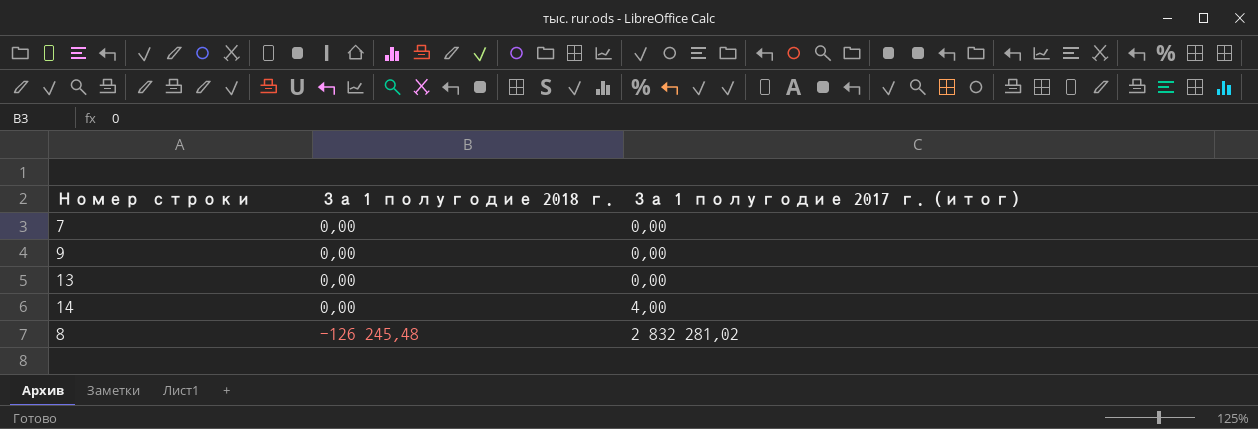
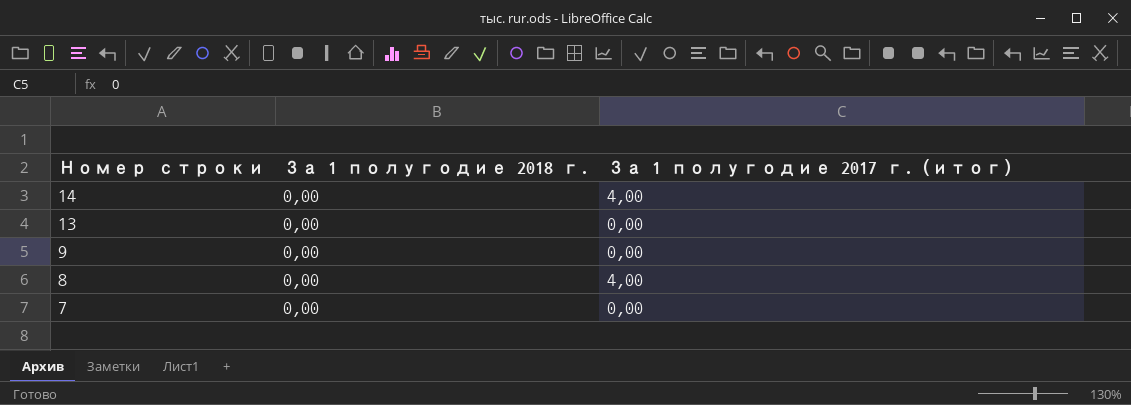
row order: За 1 полугодие 2018 г. descending -> Номер строки descending
8 | За 1 полугодие 2018 г.: -126 245,48 -> 0,00
8 | За 1 полугодие 2017 г. (итог): 2 832 281,02 -> 4,00

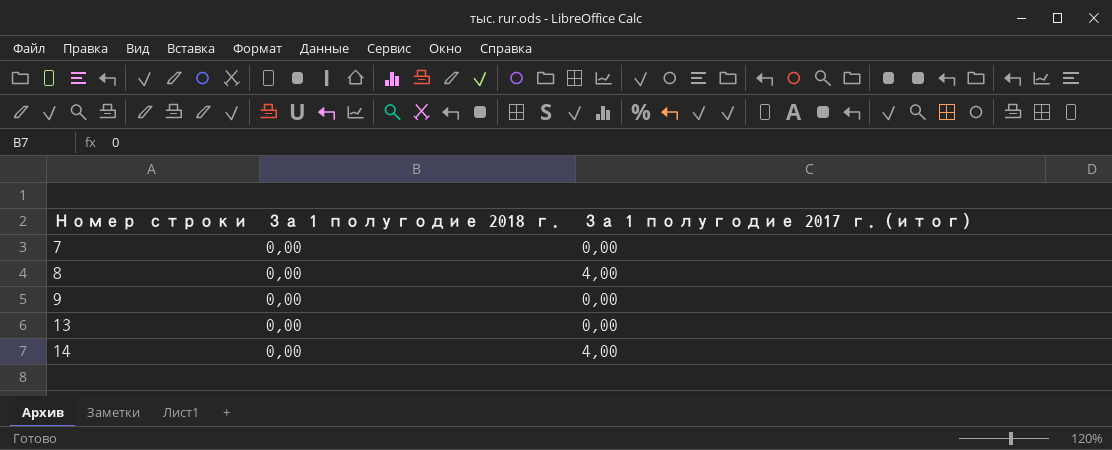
row order: Номер строки descending -> Номер строки ascending

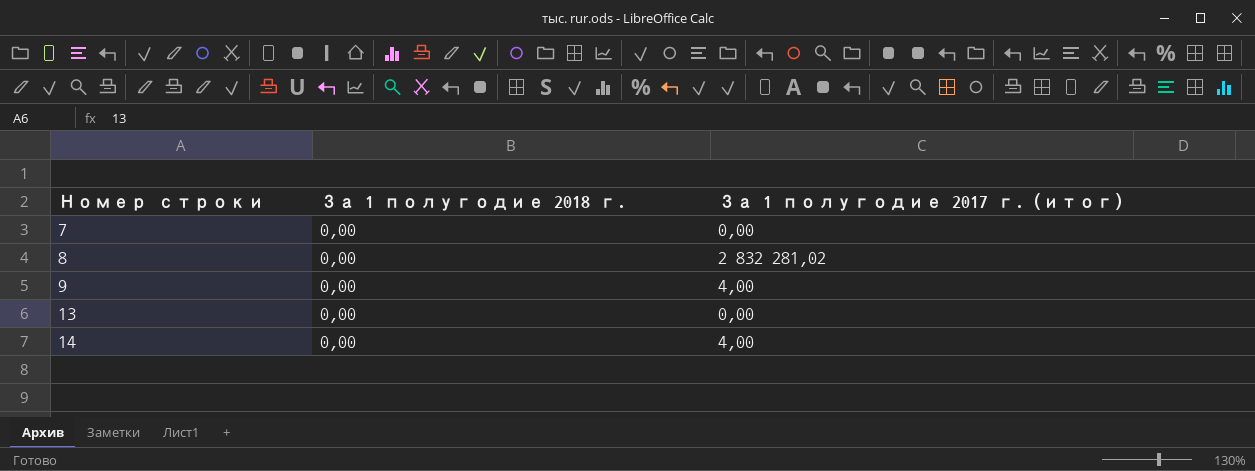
8 | За 1 полугодие 2017 г. (итог): 4,00 -> 2 832 281,02
9 | За 1 полугодие 2017 г. (итог): 0,00 -> 4,00

